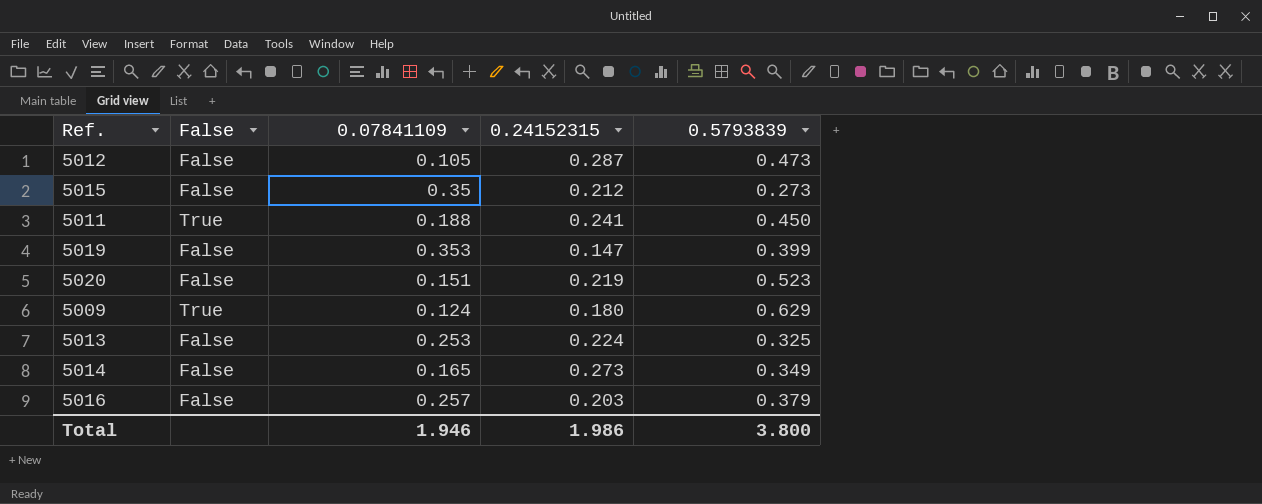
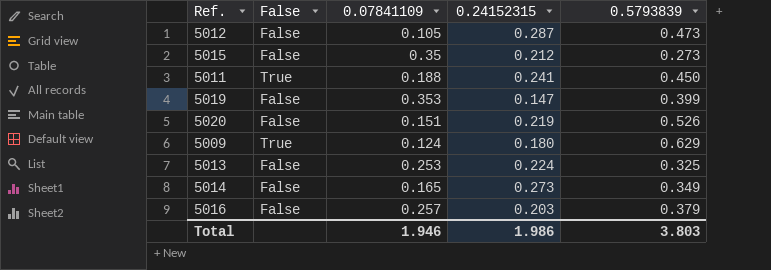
5020 | 0.5793839: 0.523 -> 0.526
Total | 0.5793839: 3.800 -> 3.803

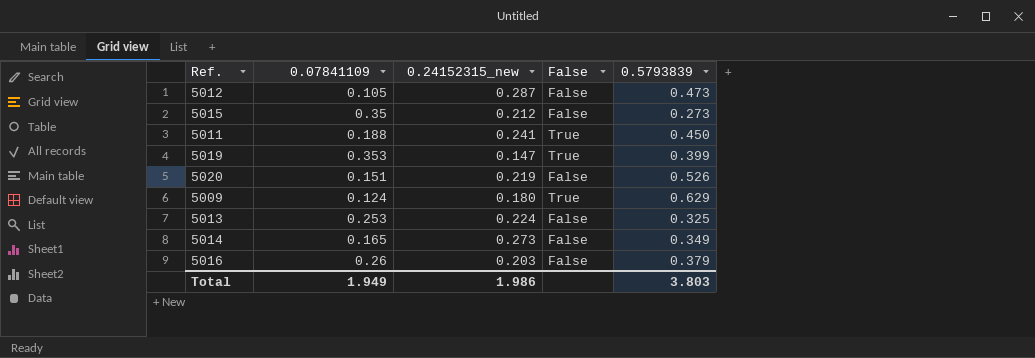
column name: 0.24152315 -> 0.24152315_new
column False | position: 2 -> 4
5019 | False: False -> True
5016 | 0.07841109: 0.257 -> 0.26
Total | 0.07841109: 1.946 -> 1.949

